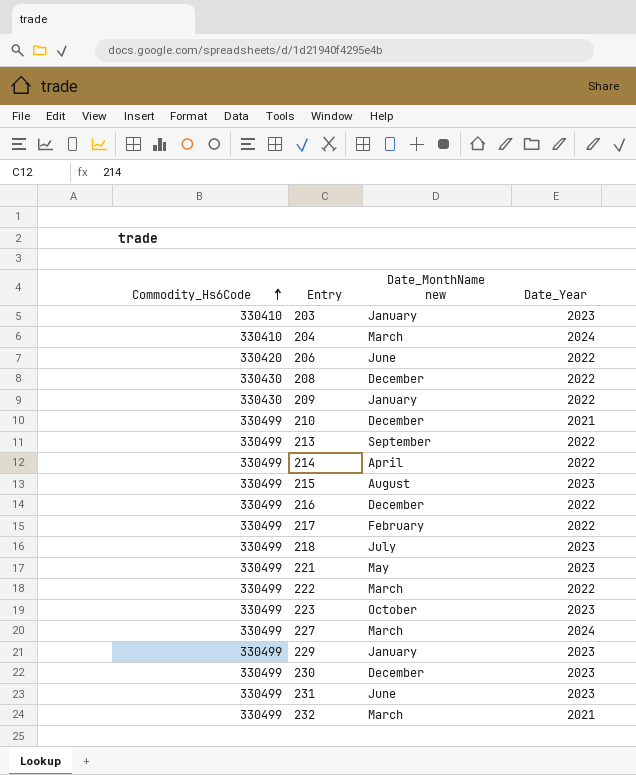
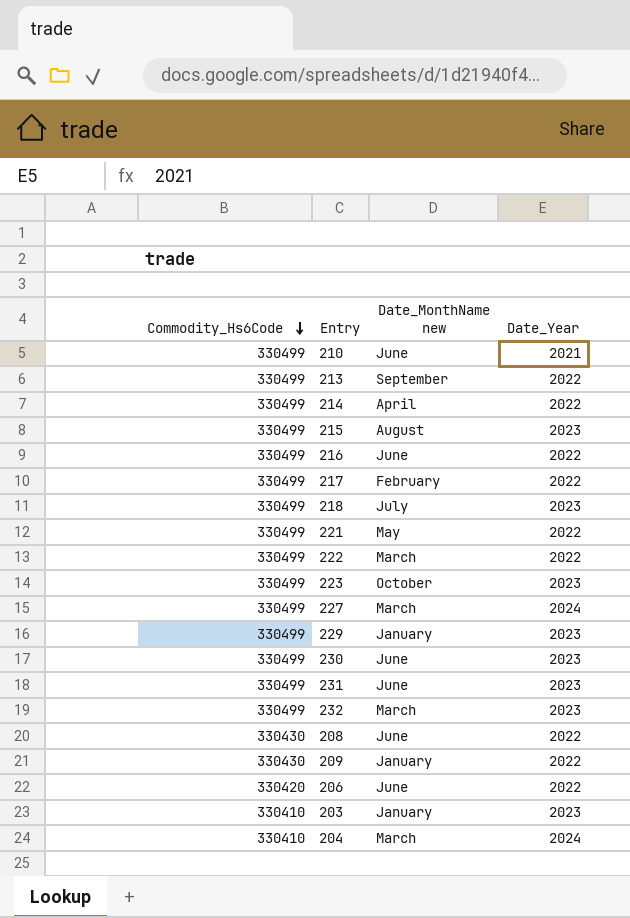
row order: Commodity_Hs6Code ascending -> Commodity_Hs6Code descending
210 | Date_MonthName new: December -> June
216 | Date_MonthName new: December -> June
221 | Date_Year: 2023 -> 2022
230 | Date_MonthName new: December -> June
232 | Date_Year: 2021 -> 2023
208 | Date_MonthName new: December -> June

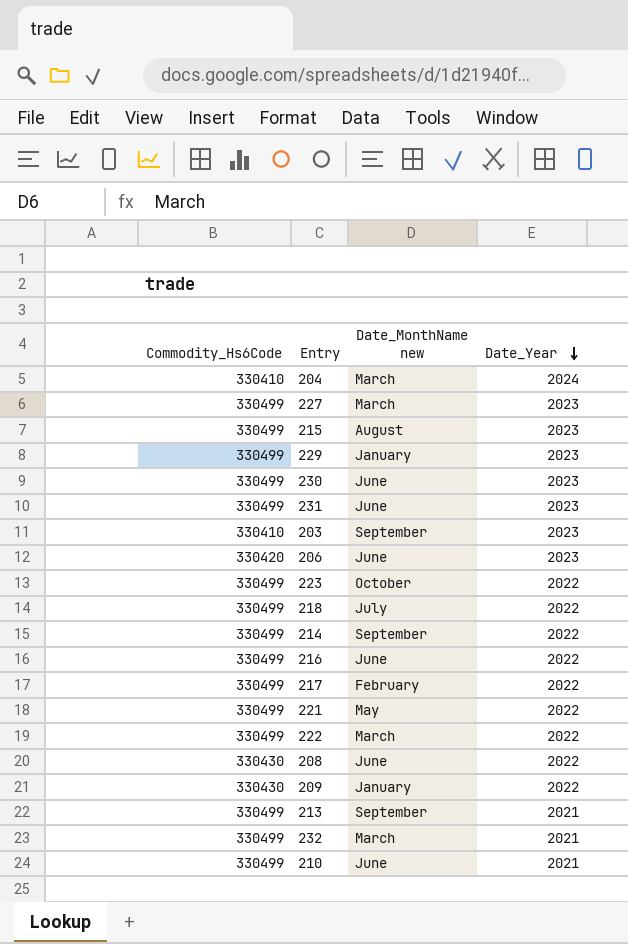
row order: Commodity_Hs6Code descending -> Date_Year descending
227 | Date_Year: 2024 -> 2023
203 | Date_MonthName new: January -> September
206 | Date_Year: 2022 -> 2023
223 | Date_Year: 2023 -> 2022
218 | Date_Year: 2023 -> 2022
214 | Date_MonthName new: April -> September
213 | Date_Year: 2022 -> 2021
232 | Date_Year: 2023 -> 2021

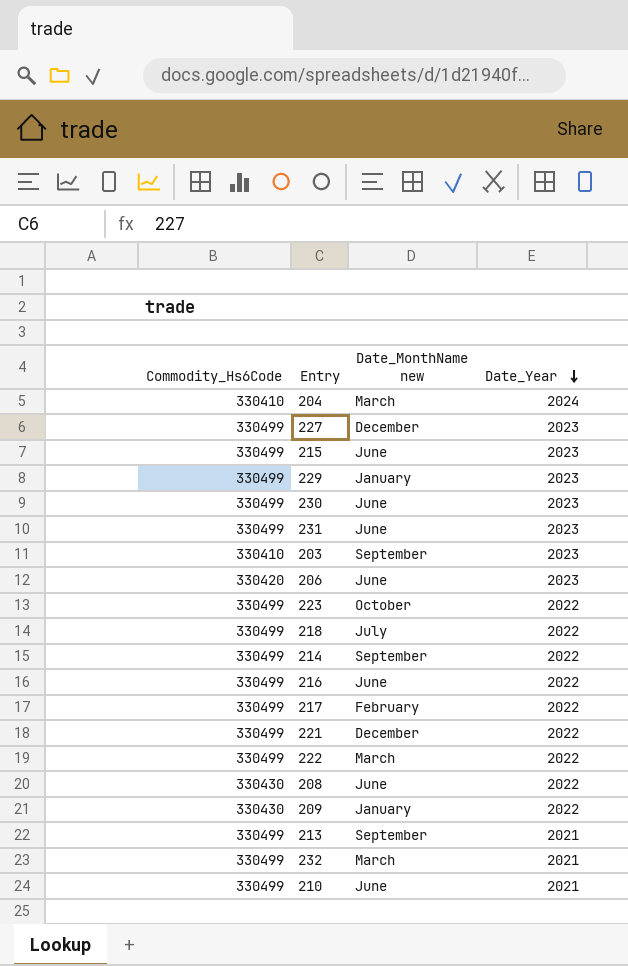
227 | Date_MonthName new: March -> December
215 | Date_MonthName new: August -> June
221 | Date_MonthName new: May -> December

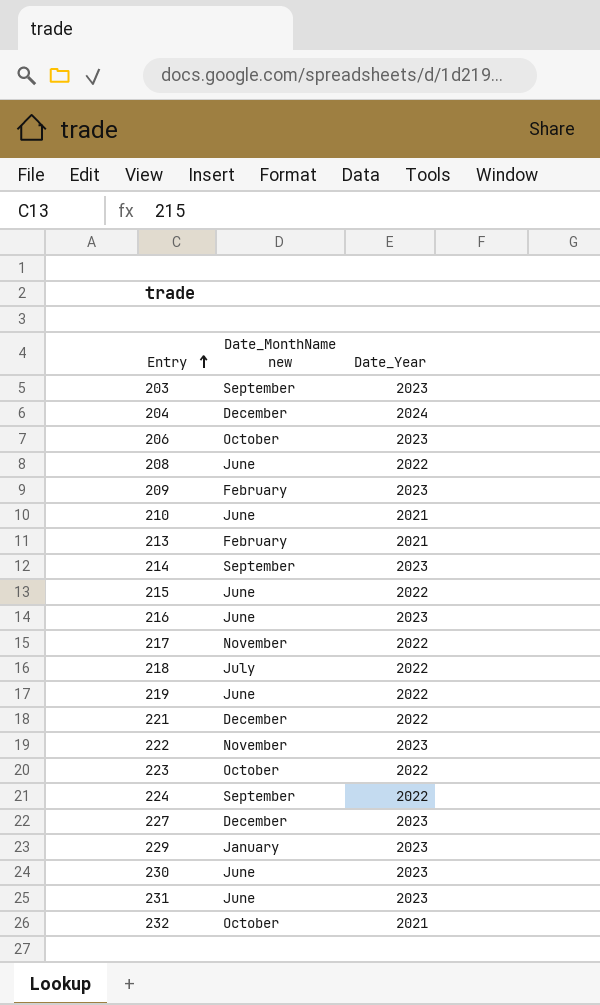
row order: Date_Year descending -> Entry ascending
column Commodity_Hs6Code | position: 1 -> none
204 | Date_MonthName new: March -> December
206 | Date_MonthName new: June -> October
209 | Date_MonthName new: January -> February
209 | Date_Year: 2022 -> 2023
213 | Date_MonthName new: September -> February
214 | Date_Year: 2022 -> 2023
215 | Date_Year: 2023 -> 2022
216 | Date_Year: 2022 -> 2023
217 | Date_MonthName new: February -> November
row 219: none -> June | 2022
222 | Date_MonthName new: March -> November
222 | Date_Year: 2022 -> 2023
row 224: none -> September | 2022
232 | Date_MonthName new: March -> October

